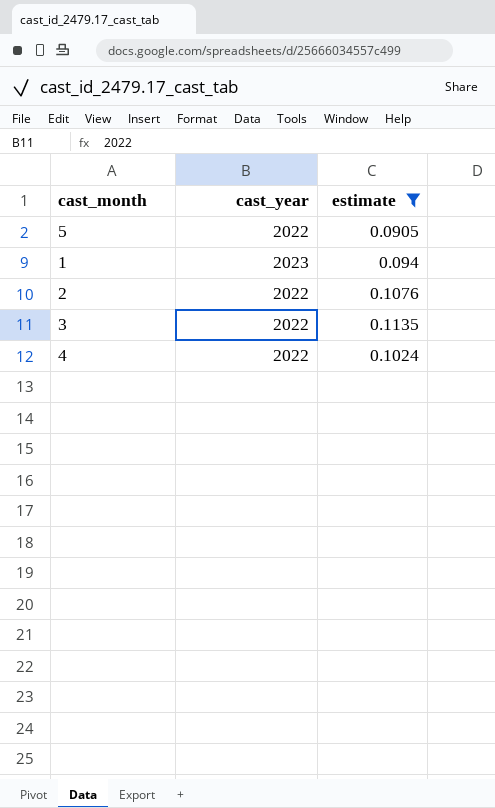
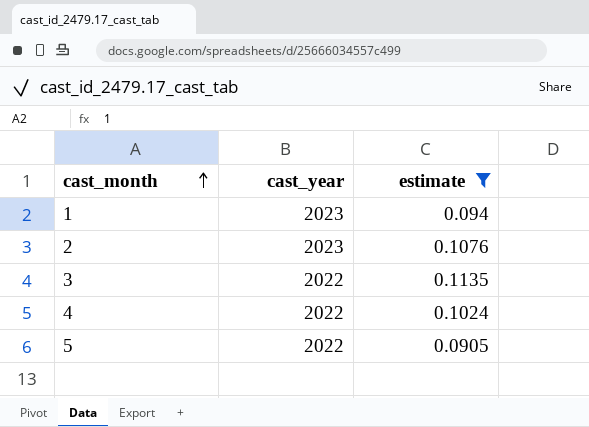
row order: none -> cast_month ascending
2 | cast_year: 2022 -> 2023

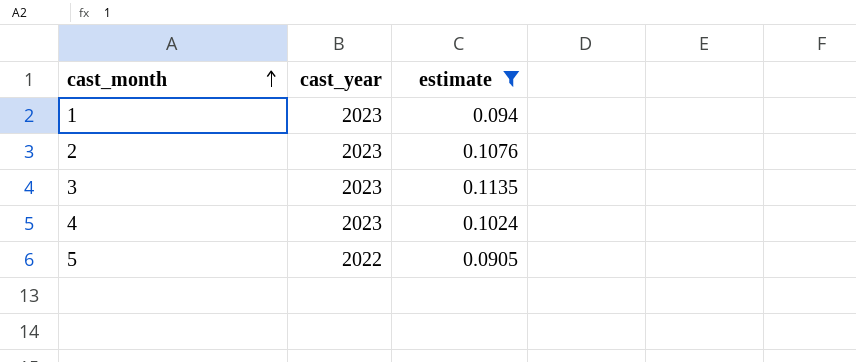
3 | cast_year: 2022 -> 2023
4 | cast_year: 2022 -> 2023

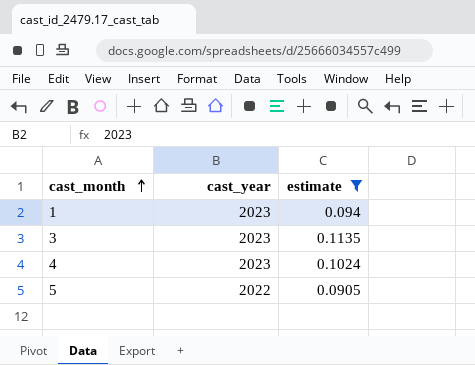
row 2: 2023 | 0.1076 -> none

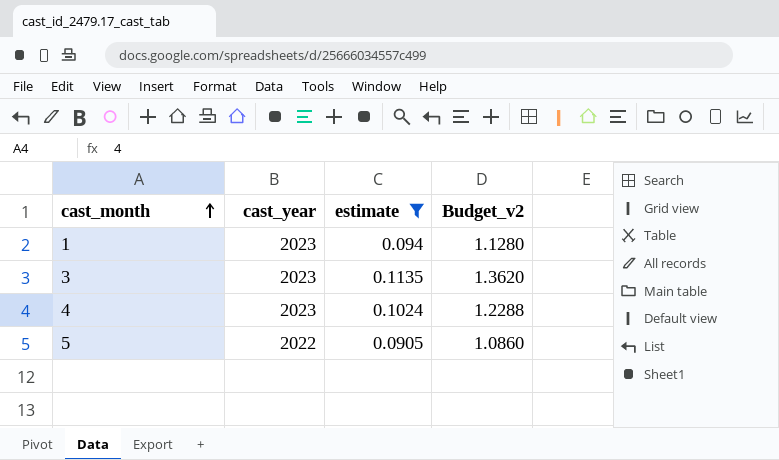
column Budget_v2 | formula: none -> [estimate] * 12

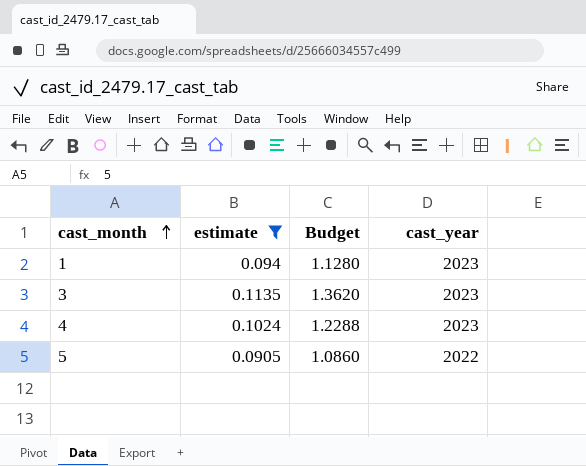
column name: Budget_v2 -> Budget
column cast_year | position: 2 -> 4

